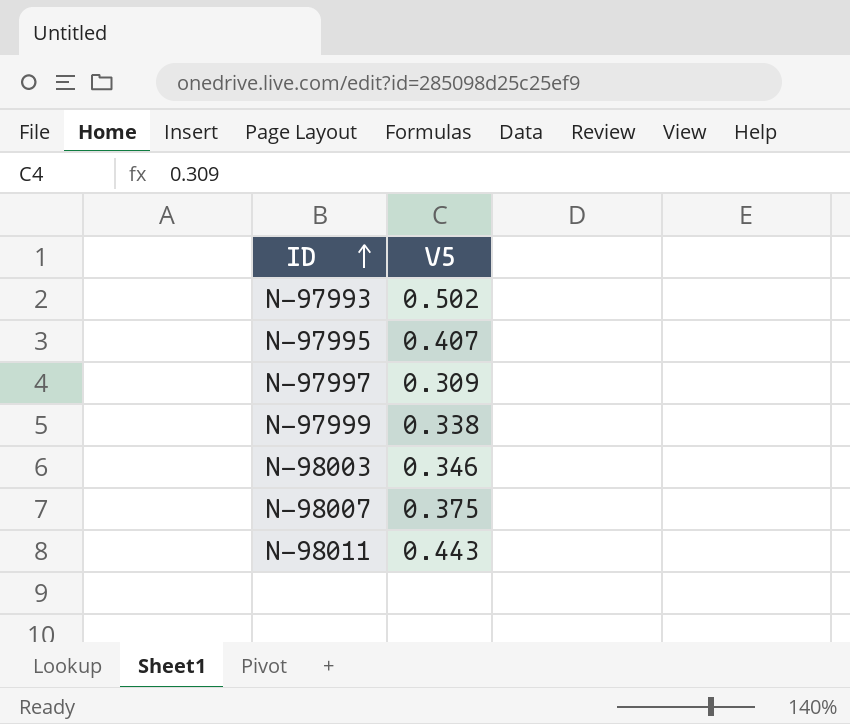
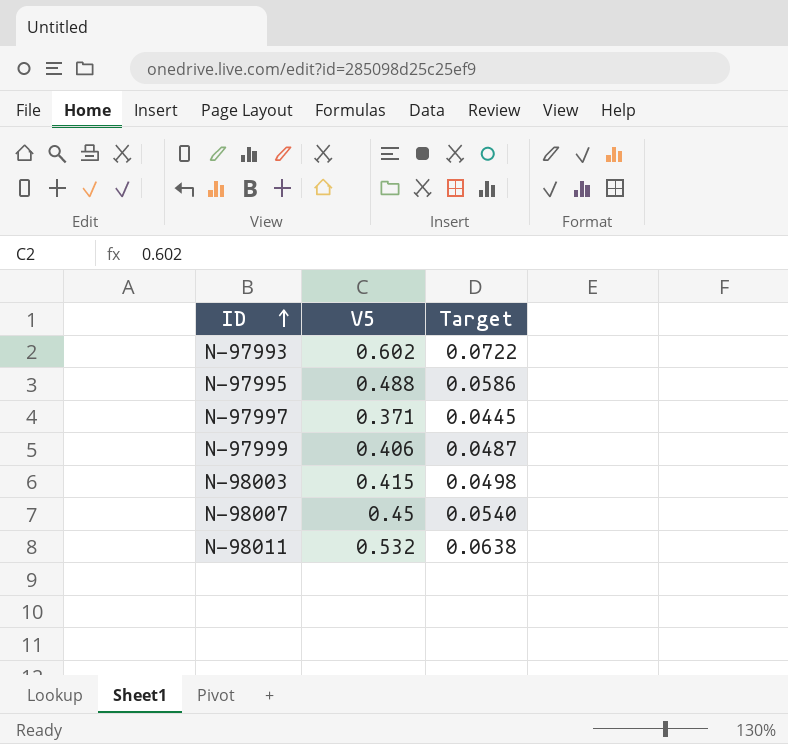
column Target | formula: none -> [V5] * 0.12
N-97993 | V5: 0.502 -> 0.602
N-97995 | V5: 0.407 -> 0.488
N-97997 | V5: 0.309 -> 0.371
N-97999 | V5: 0.338 -> 0.406
N-98003 | V5: 0.346 -> 0.415
N-98007 | V5: 0.375 -> 0.45
N-98011 | V5: 0.443 -> 0.532

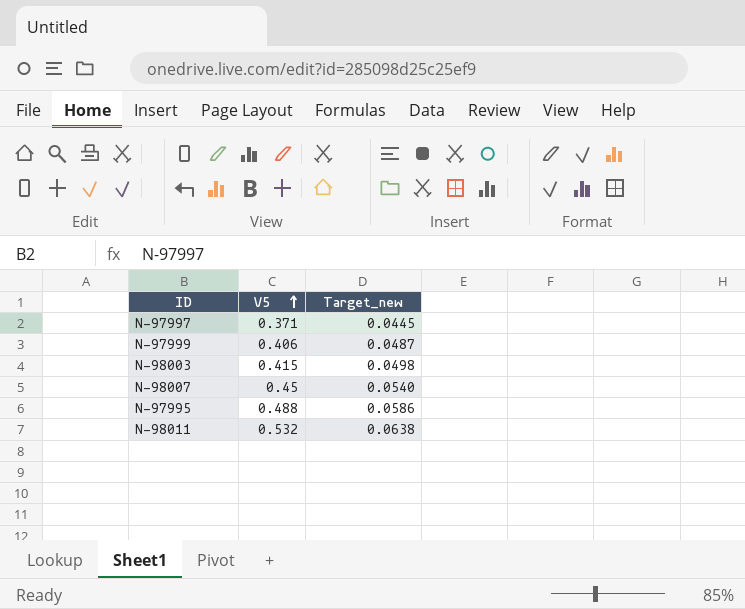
row order: ID ascending -> V5 ascending
column name: Target -> Target_new
row N-97993: 0.602 | 0.0722 -> none

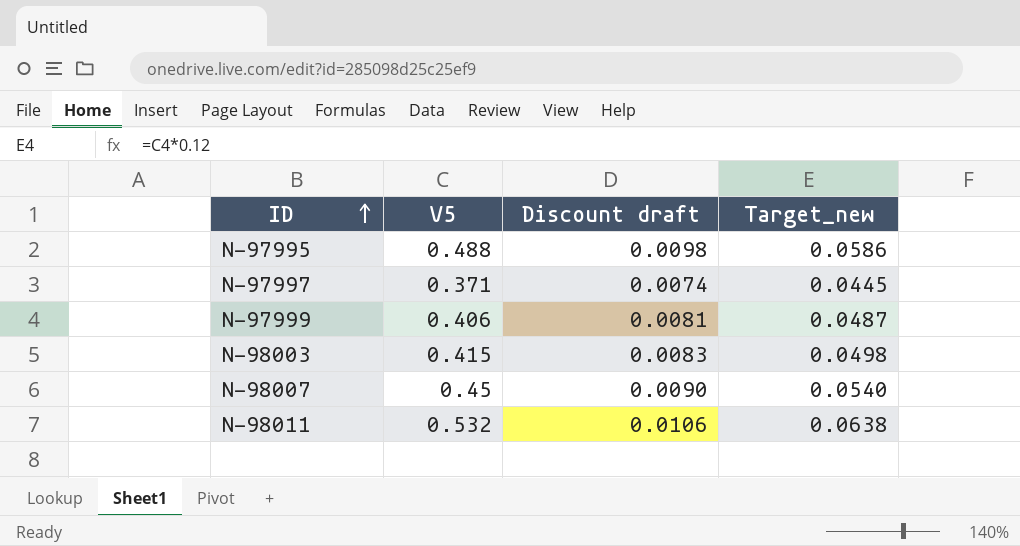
row order: V5 ascending -> ID ascending
column Discount draft | formula: none -> [V5] * 0.02

